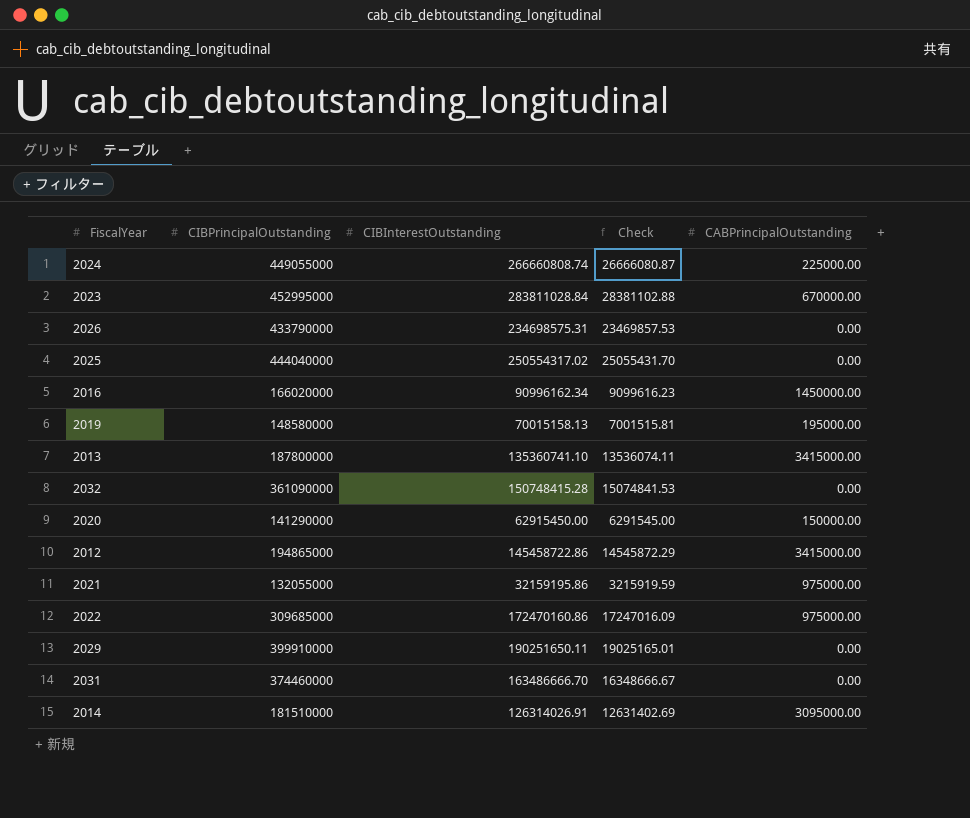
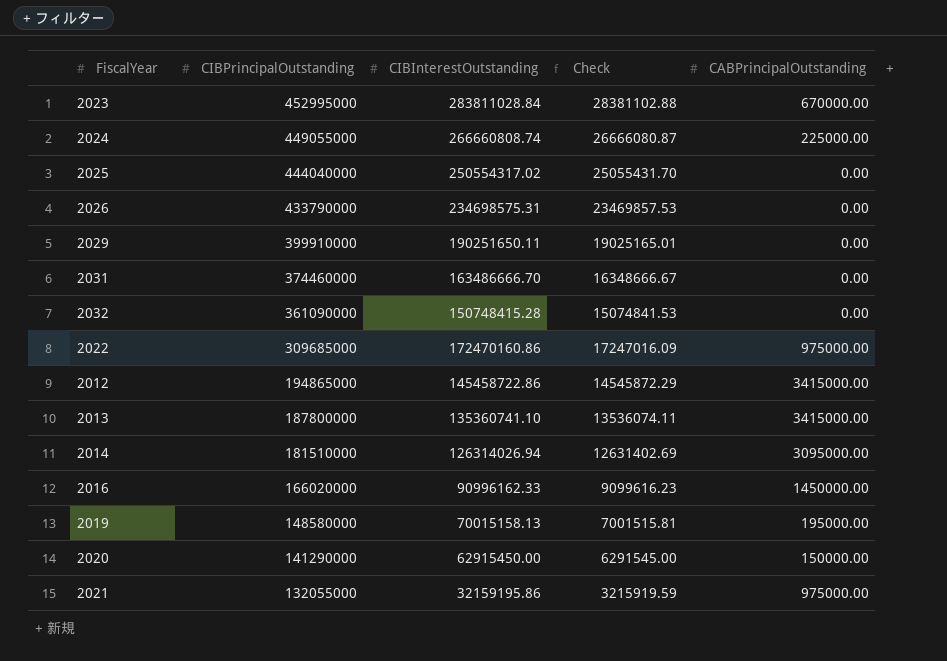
row order: none -> CIBPrincipalOutstanding descending
2014 | CIBInterestOutstanding: 126314026.91 -> 126314026.94
2016 | CIBInterestOutstanding: 90996162.34 -> 90996162.33

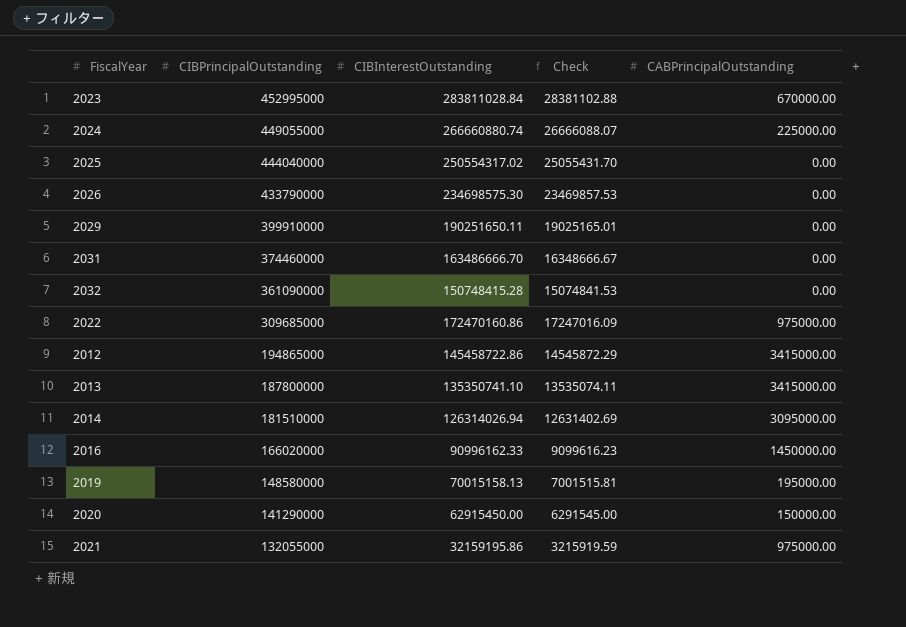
2024 | CIBInterestOutstanding: 266660808.74 -> 266660880.74
2024 | Check: 26666080.87 -> 26666088.07
2026 | CIBInterestOutstanding: 234698575.31 -> 234698575.30
2013 | CIBInterestOutstanding: 135360741.10 -> 135350741.10
2013 | Check: 13536074.11 -> 13535074.11

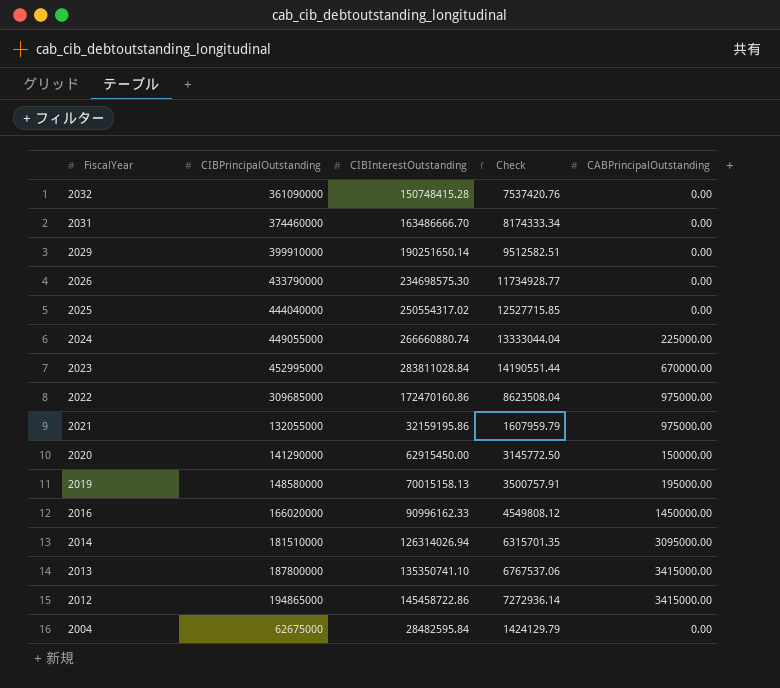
row order: CIBPrincipalOutstanding descending -> FiscalYear descending
column Check | formula: [CIBInterestOutstanding] * 0.1 -> [CIBInterestOutstanding] * 0.05
2029 | CIBInterestOutstanding: 190251650.11 -> 190251650.14
row 2004: none -> 62675000 | 28482595.84 | 1424129.79 | 0.00

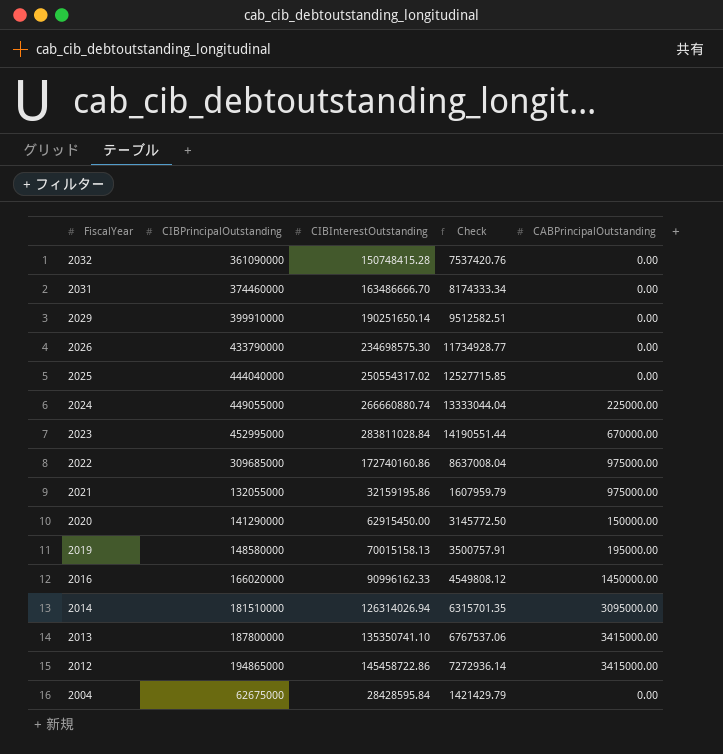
2022 | CIBInterestOutstanding: 172470160.86 -> 172740160.86
2022 | Check: 8623508.04 -> 8637008.04
2004 | CIBInterestOutstanding: 28482595.84 -> 28428595.84
2004 | Check: 1424129.79 -> 1421429.79

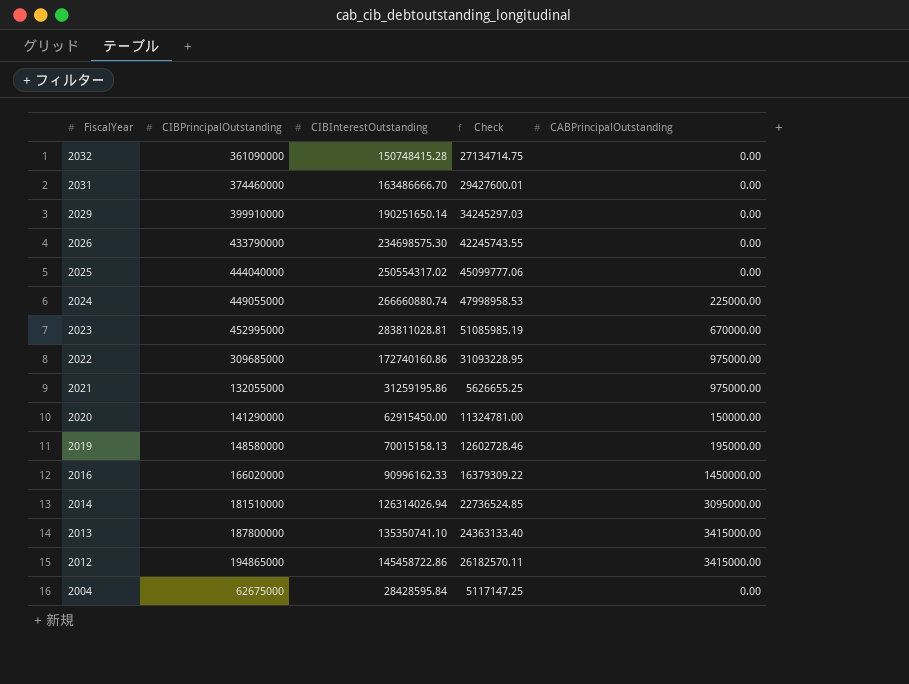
column Check | formula: [CIBInterestOutstanding] * 0.05 -> [CIBInterestOutstanding] * 0.18
2023 | CIBInterestOutstanding: 283811028.84 -> 283811028.81
2021 | CIBInterestOutstanding: 32159195.86 -> 31259195.86

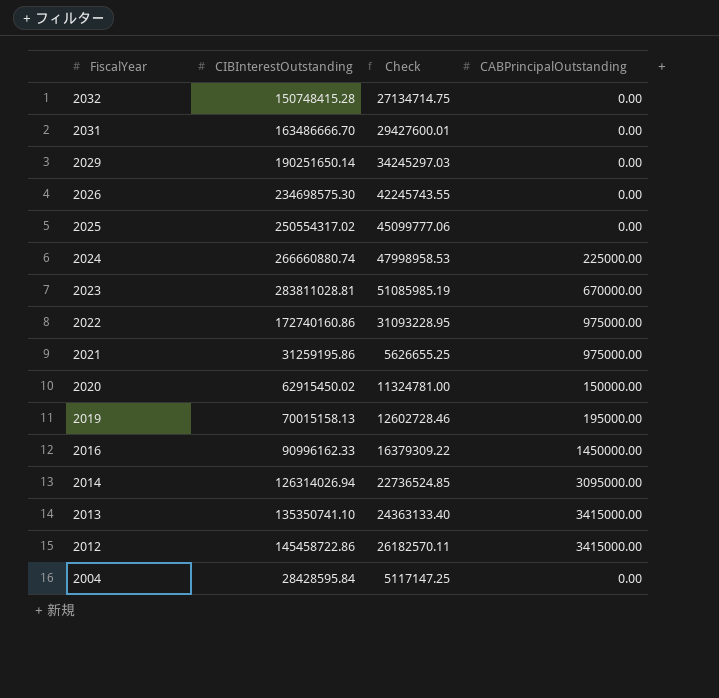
column CIBPrincipalOutstanding | position: 2 -> none
2020 | CIBInterestOutstanding: 62915450.00 -> 62915450.02

